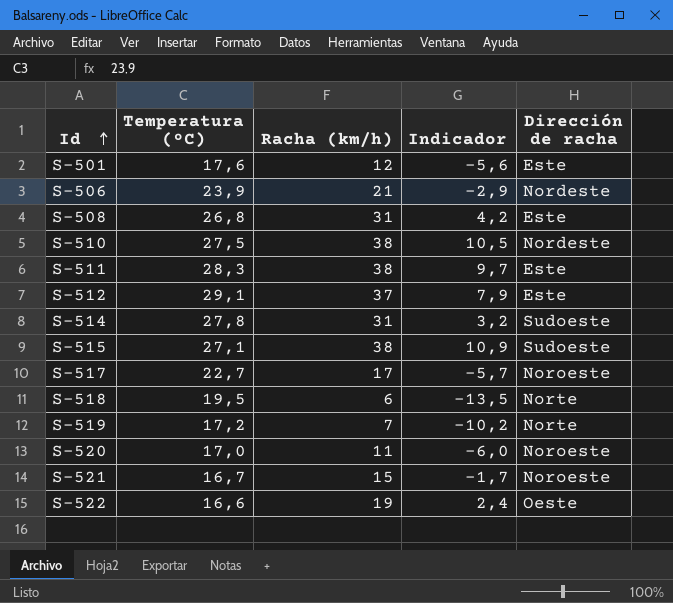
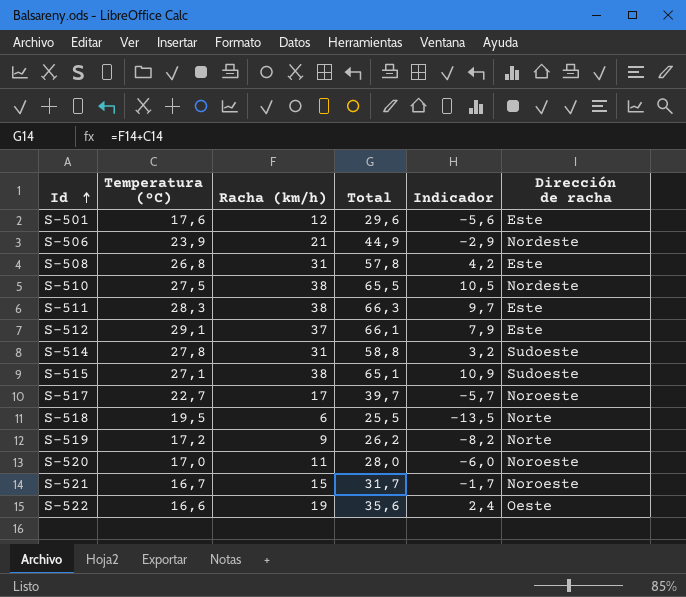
column Total | formula: none -> [Temperatura (ºC)] + [Racha (km/h)]
S-519 | Racha (km/h): 7 -> 9
S-519 | Indicador: -10,2 -> -8,2

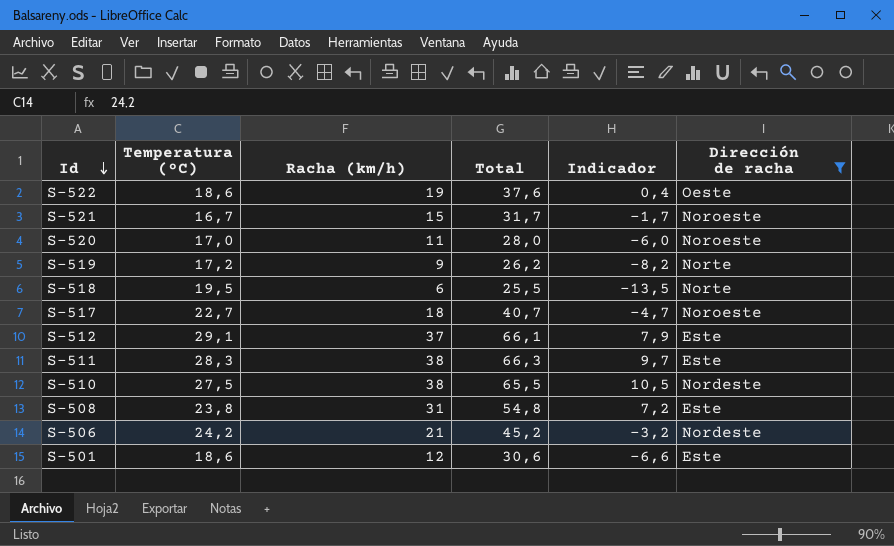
filter: none -> Dirección de racha != Sudoeste
row order: Id ascending -> Id descending
S-522 | Temperatura (ºC): 16,6 -> 18,6
S-522 | Total: 35,6 -> 37,6
S-522 | Indicador: 2,4 -> 0,4
S-517 | Racha (km/h): 17 -> 18
S-517 | Total: 39,7 -> 40,7
S-517 | Indicador: -5,7 -> -4,7
S-508 | Temperatura (ºC): 26,8 -> 23,8
S-508 | Total: 57,8 -> 54,8
S-508 | Indicador: 4,2 -> 7,2
S-506 | Temperatura (ºC): 23,9 -> 24,2
S-506 | Total: 44,9 -> 45,2
S-506 | Indicador: -2,9 -> -3,2
S-501 | Temperatura (ºC): 17,6 -> 18,6
S-501 | Total: 29,6 -> 30,6
S-501 | Indicador: -5,6 -> -6,6

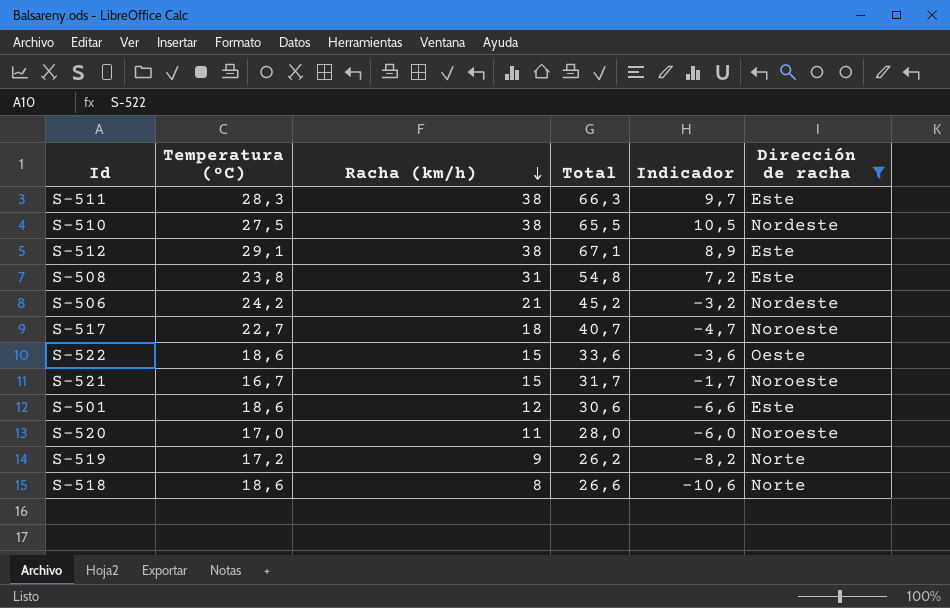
row order: Id descending -> Racha (km/h) descending
S-512 | Racha (km/h): 37 -> 38
S-512 | Total: 66,1 -> 67,1
S-512 | Indicador: 7,9 -> 8,9
S-522 | Racha (km/h): 19 -> 15
S-522 | Total: 37,6 -> 33,6
S-522 | Indicador: 0,4 -> -3,6
S-518 | Temperatura (ºC): 19,5 -> 18,6
S-518 | Racha (km/h): 6 -> 8
S-518 | Total: 25,5 -> 26,6
S-518 | Indicador: -13,5 -> -10,6

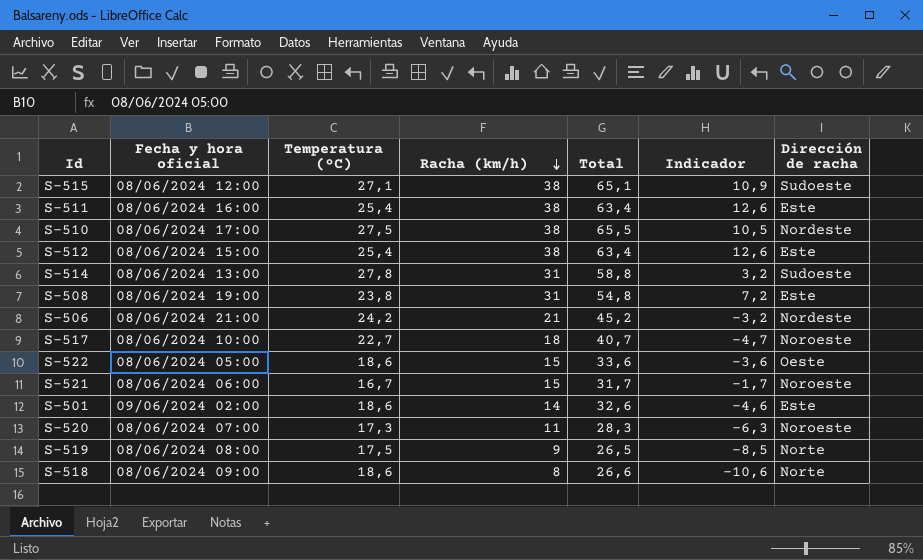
filter: Dirección de racha != Sudoeste -> none
column Fecha y hora oficial | position: none -> 2
S-511 | Temperatura (ºC): 28,3 -> 25,4
S-511 | Total: 66,3 -> 63,4
S-511 | Indicador: 9,7 -> 12,6
S-512 | Temperatura (ºC): 29,1 -> 25,4
S-512 | Total: 67,1 -> 63,4
S-512 | Indicador: 8,9 -> 12,6
S-501 | Racha (km/h): 12 -> 14
S-501 | Total: 30,6 -> 32,6
S-501 | Indicador: -6,6 -> -4,6
S-520 | Temperatura (ºC): 17,0 -> 17,3
S-520 | Total: 28,0 -> 28,3
S-520 | Indicador: -6,0 -> -6,3
S-519 | Temperatura (ºC): 17,2 -> 17,5
S-519 | Total: 26,2 -> 26,5
S-519 | Indicador: -8,2 -> -8,5

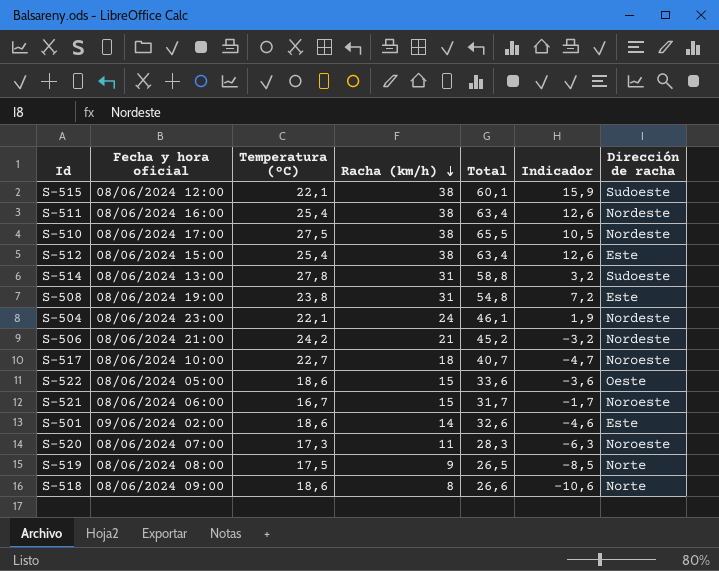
S-515 | Temperatura (ºC): 27,1 -> 22,1
S-515 | Total: 65,1 -> 60,1
S-515 | Indicador: 10,9 -> 15,9
S-511 | Dirección de racha: Este -> Nordeste
row S-504: none -> 08/06/2024 23:00 | 22,1 | 24 | 46,1 | 1,9 | Nordeste

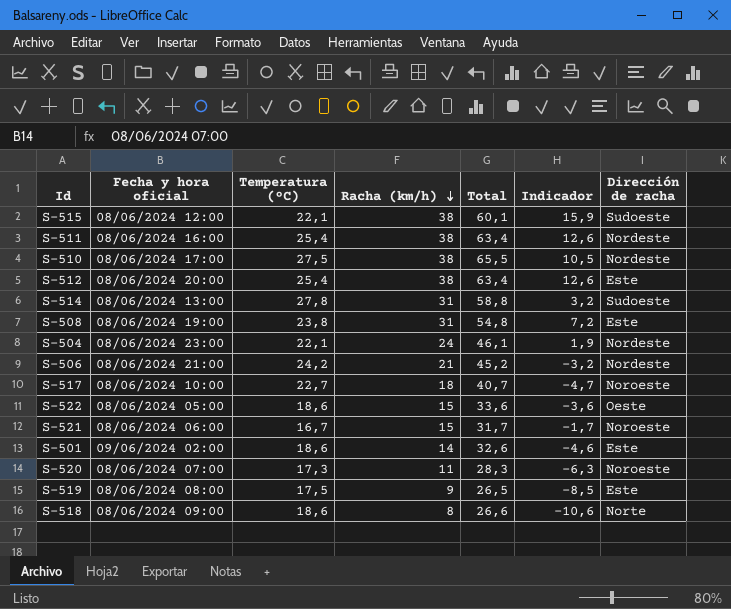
S-512 | Fecha y hora oficial: 08/06/2024 15:00 -> 08/06/2024 20:00
S-519 | Dirección de racha: Norte -> Este

